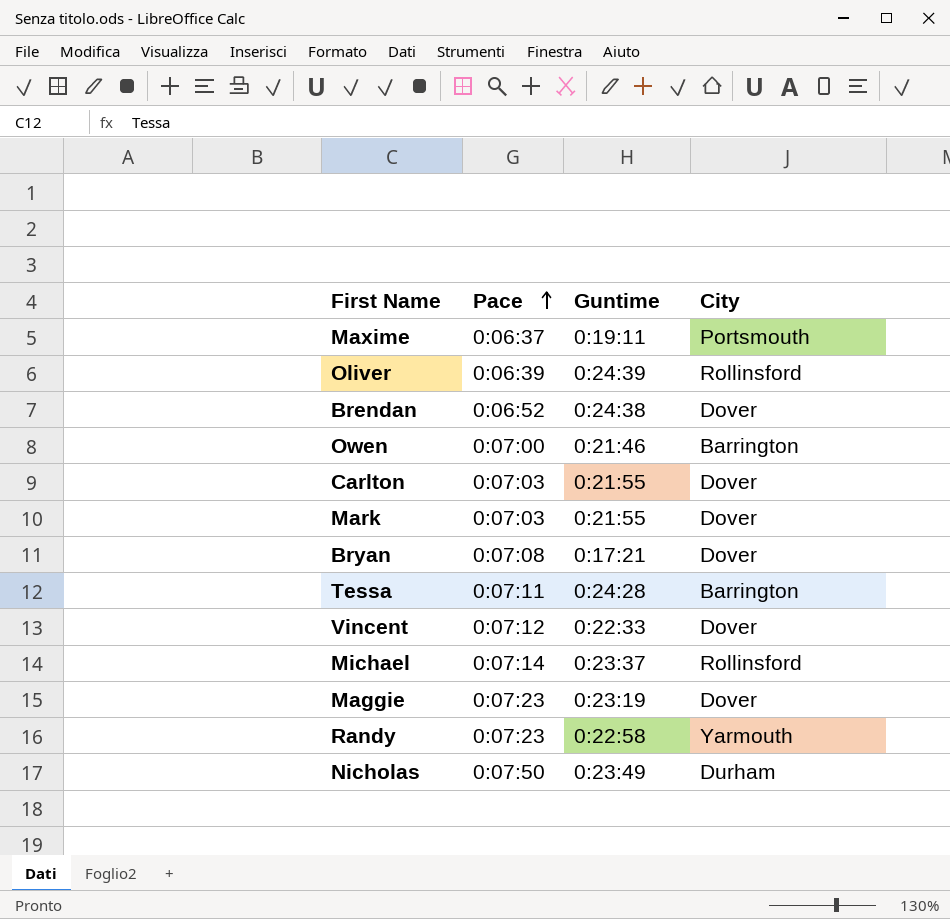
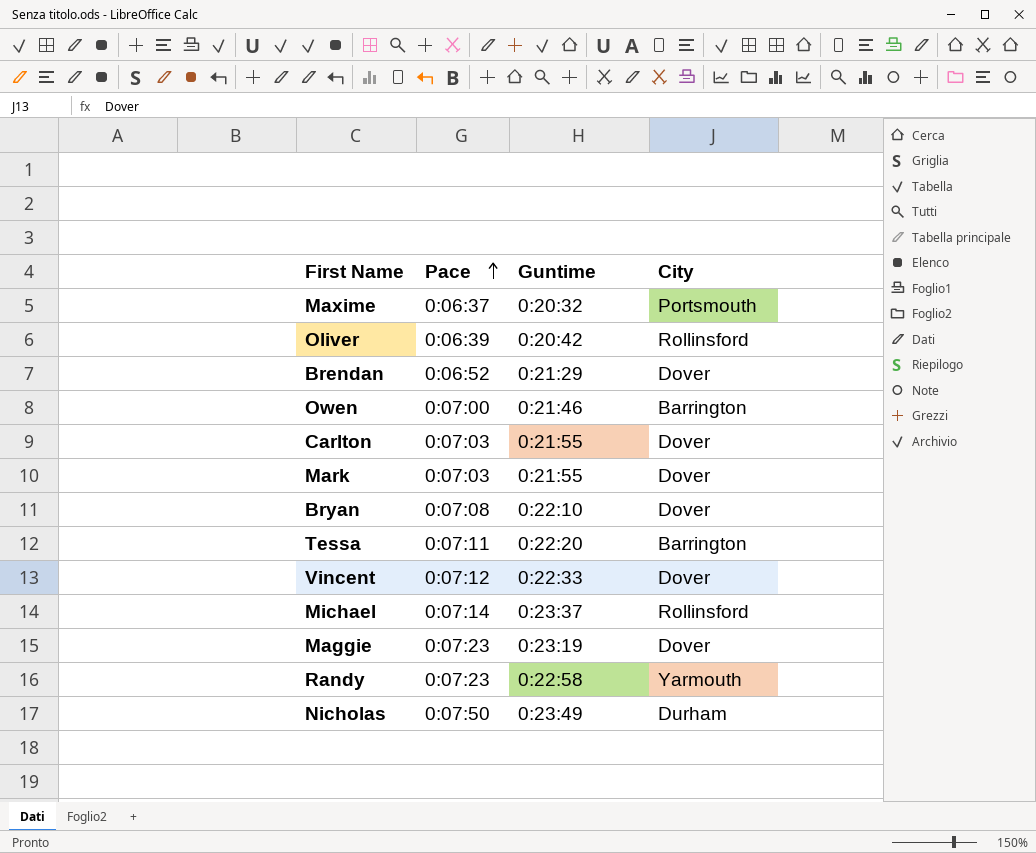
Maxime | Guntime: 0:19:11 -> 0:20:32
Oliver | Guntime: 0:24:39 -> 0:20:42
Brendan | Guntime: 0:24:38 -> 0:21:29
Bryan | Guntime: 0:17:21 -> 0:22:10
Tessa | Guntime: 0:24:28 -> 0:22:20

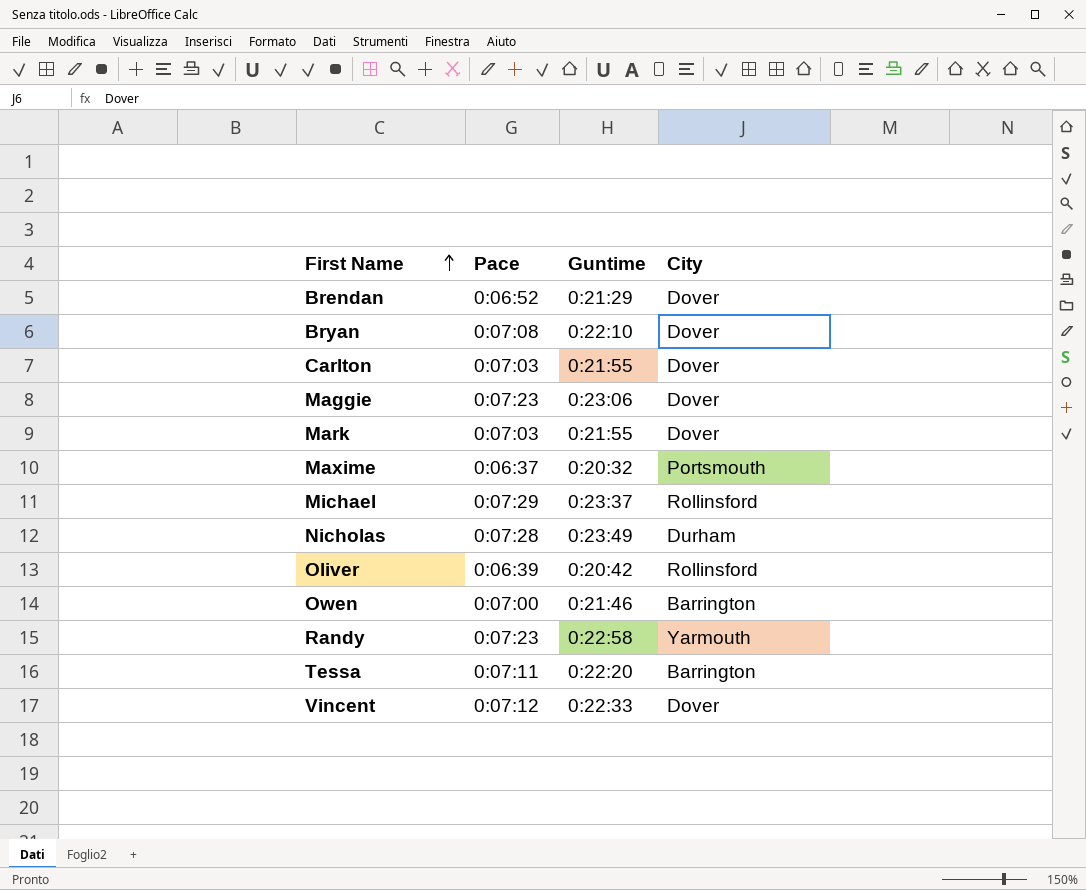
row order: Pace ascending -> First Name ascending
Maggie | Guntime: 0:23:19 -> 0:23:06
Michael | Pace: 0:07:14 -> 0:07:29
Nicholas | Pace: 0:07:50 -> 0:07:28

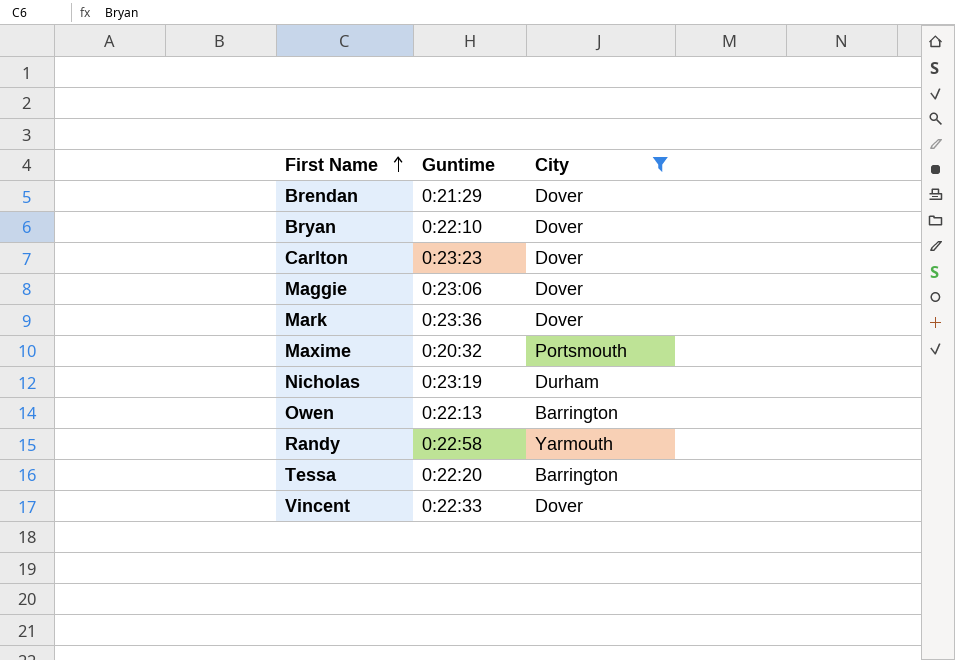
filter: none -> City != Rollinsford
column Pace | position: 2 -> none
Carlton | Guntime: 0:21:55 -> 0:23:23
Mark | Guntime: 0:21:55 -> 0:23:36
Nicholas | Guntime: 0:23:49 -> 0:23:19
Owen | Guntime: 0:21:46 -> 0:22:13

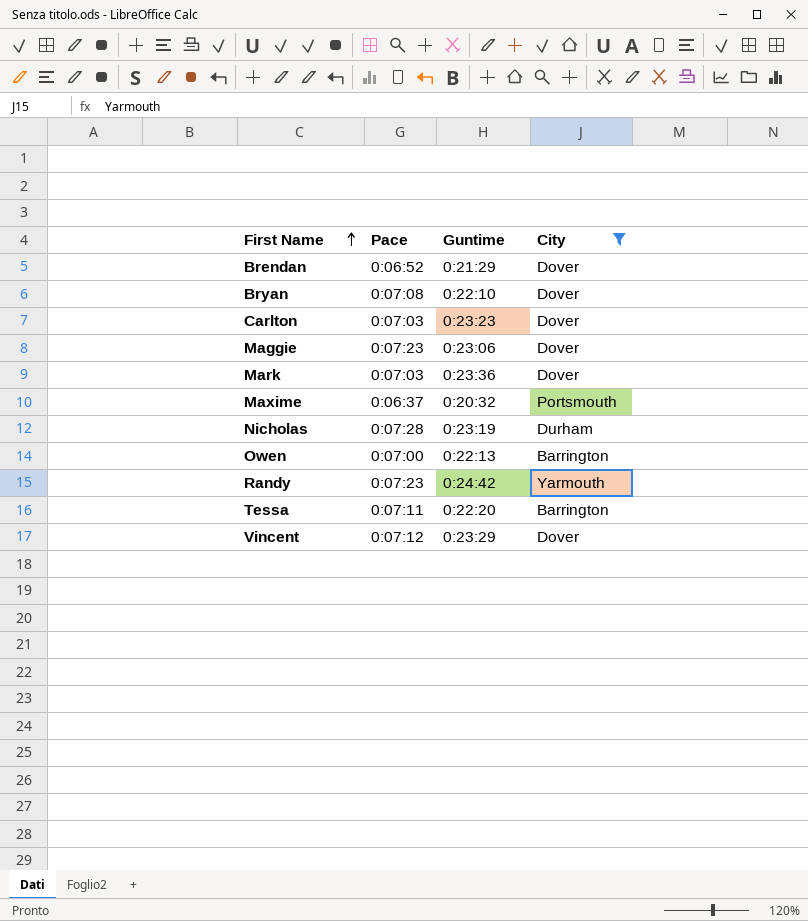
column Pace | position: none -> 2
Randy | Guntime: 0:22:58 -> 0:24:42
Vincent | Guntime: 0:22:33 -> 0:23:29

